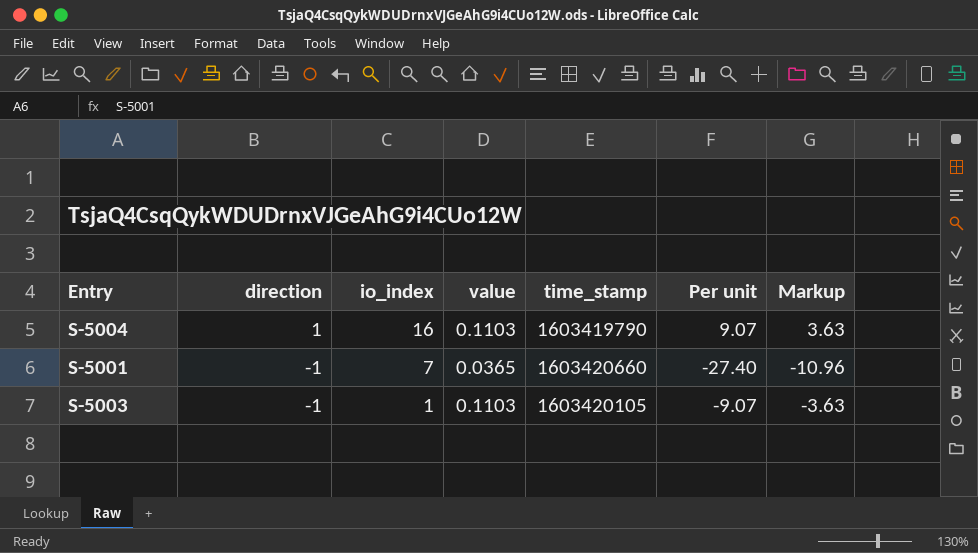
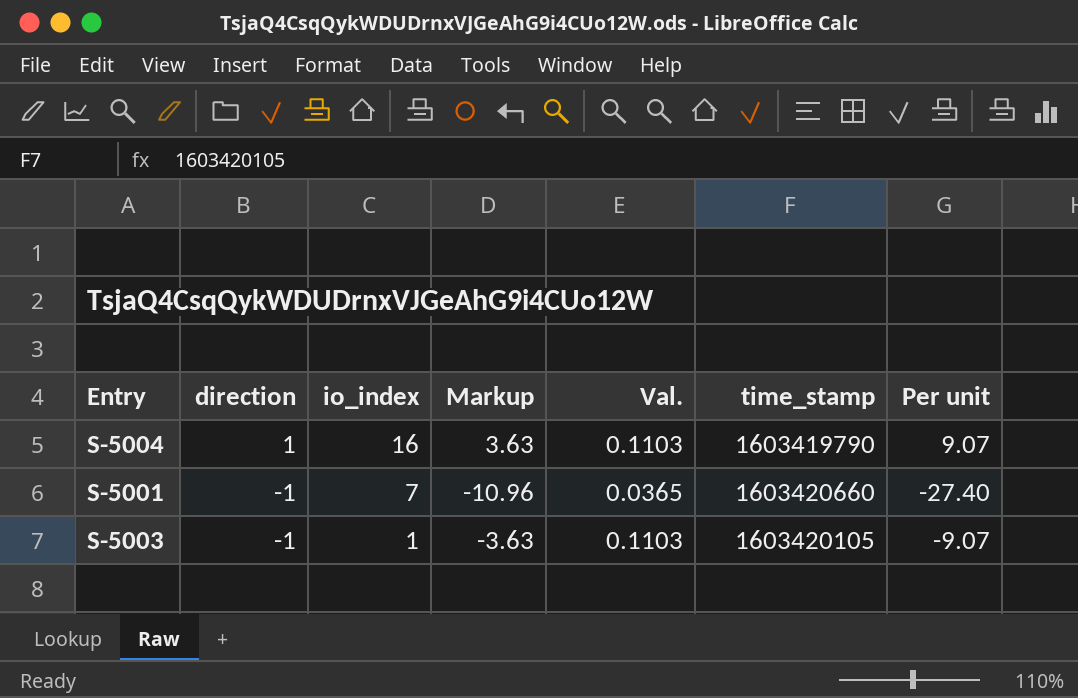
column Markup | position: 7 -> 4
column name: value -> Val.

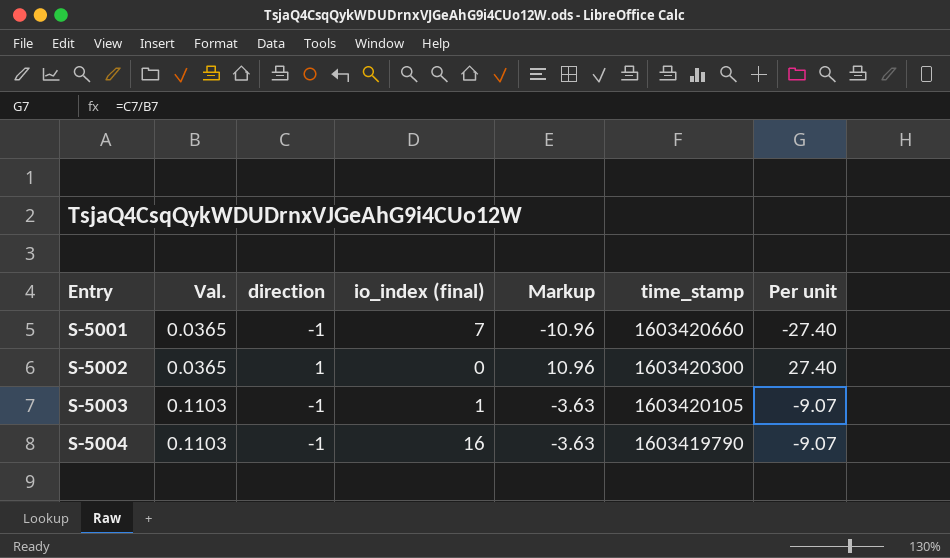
row order: direction descending -> Entry ascending
column Val. | position: 5 -> 2
column name: io_index -> io_index (final)
row S-5002: none -> 0.0365 | 1 | 0 | 10.96 | 1603420300 | 27.40
S-5004 | direction: 1 -> -1
S-5004 | Markup: 3.63 -> -3.63
S-5004 | Per unit: 9.07 -> -9.07

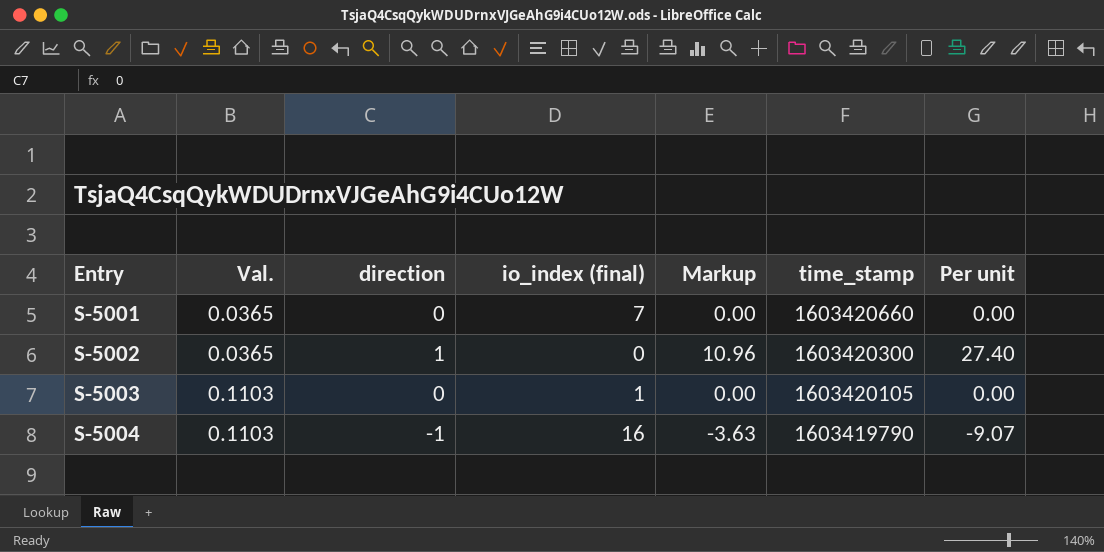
S-5001 | direction: -1 -> 0
S-5001 | Markup: -10.96 -> 0.00
S-5001 | Per unit: -27.40 -> 0.00
S-5003 | direction: -1 -> 0
S-5003 | Markup: -3.63 -> 0.00
S-5003 | Per unit: -9.07 -> 0.00

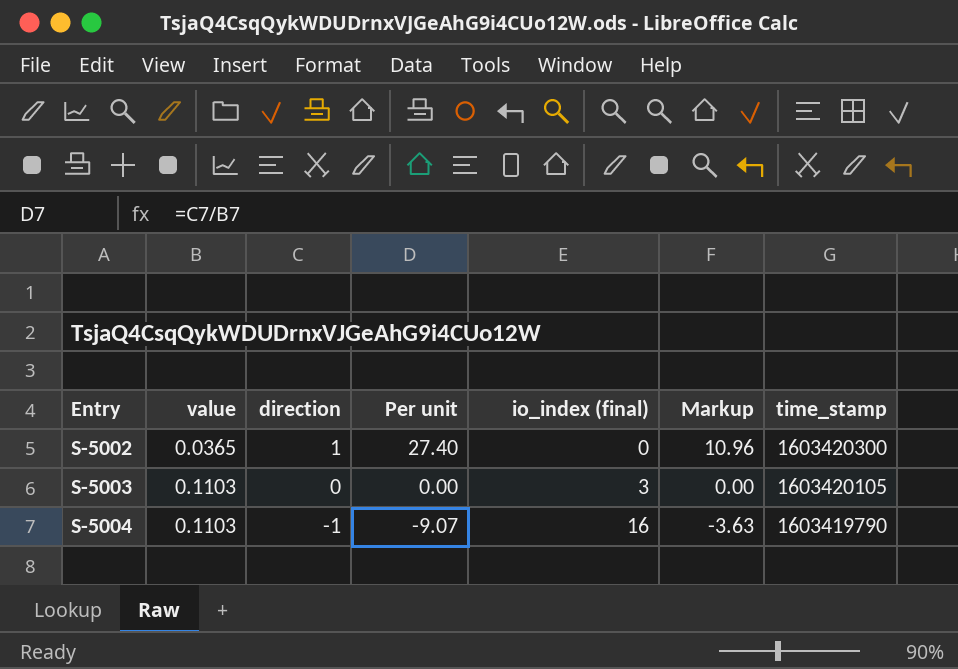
column name: Val. -> value
column Per unit | position: 7 -> 4
row S-5001: 0.0365 | 0 | 7 | 0.00 | 1603420660 | 0.00 -> none
S-5003 | io_index (final): 1 -> 3

